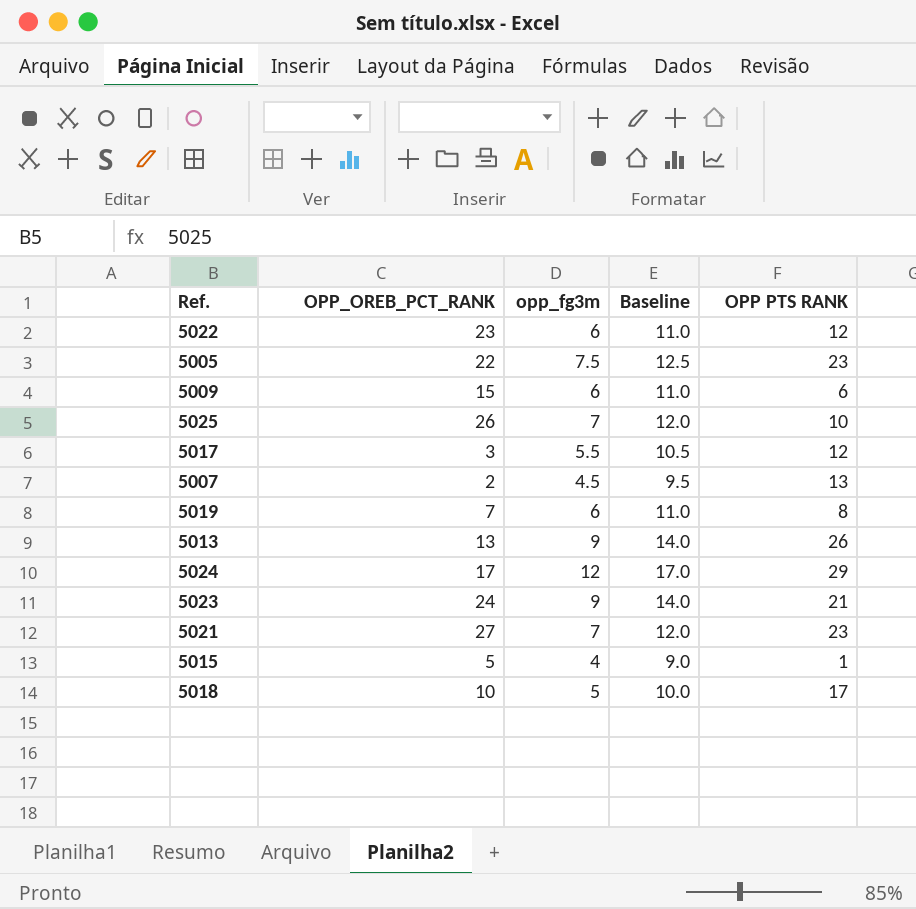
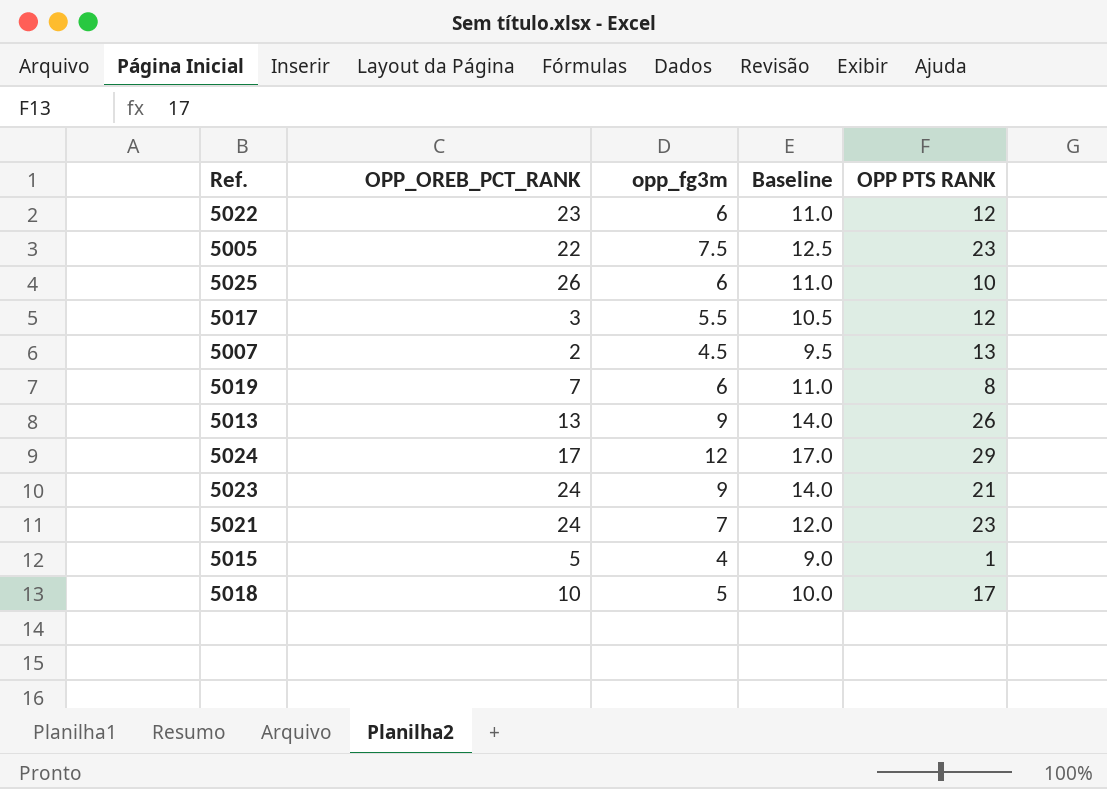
row 5009: 15 | 6 | 11.0 | 6 -> none
5025 | opp_fg3m: 7 -> 6
5025 | Baseline: 12.0 -> 11.0
5021 | OPP_OREB_PCT_RANK: 27 -> 24

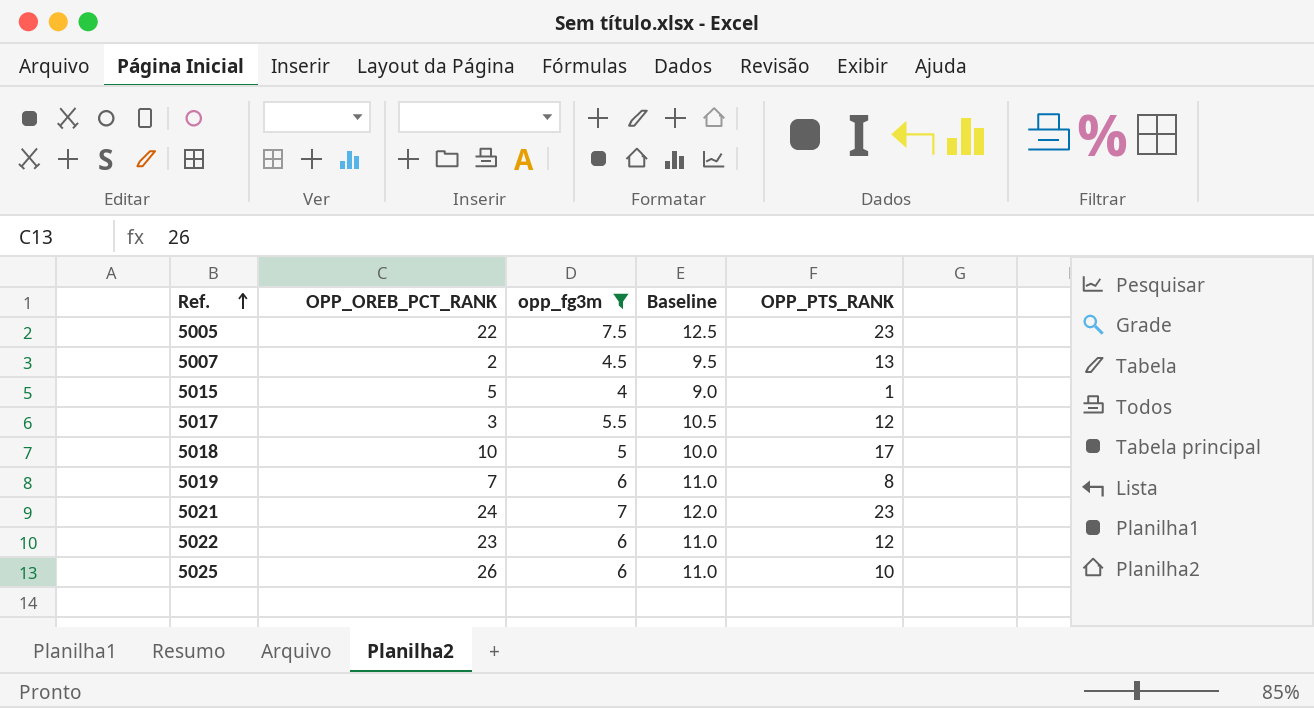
filter: none -> opp_fg3m <= 7.5
row order: none -> Ref. ascending
column name: OPP PTS RANK -> OPP_PTS_RANK

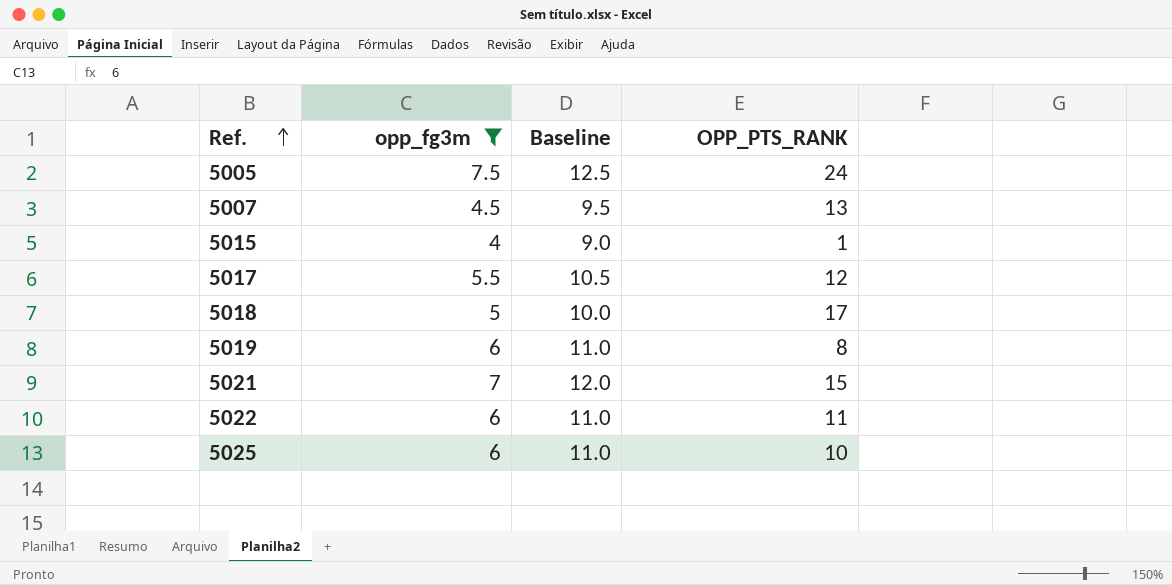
column OPP_OREB_PCT_RANK | position: 2 -> none
5005 | OPP_PTS_RANK: 23 -> 24
5021 | OPP_PTS_RANK: 23 -> 15
5022 | OPP_PTS_RANK: 12 -> 11

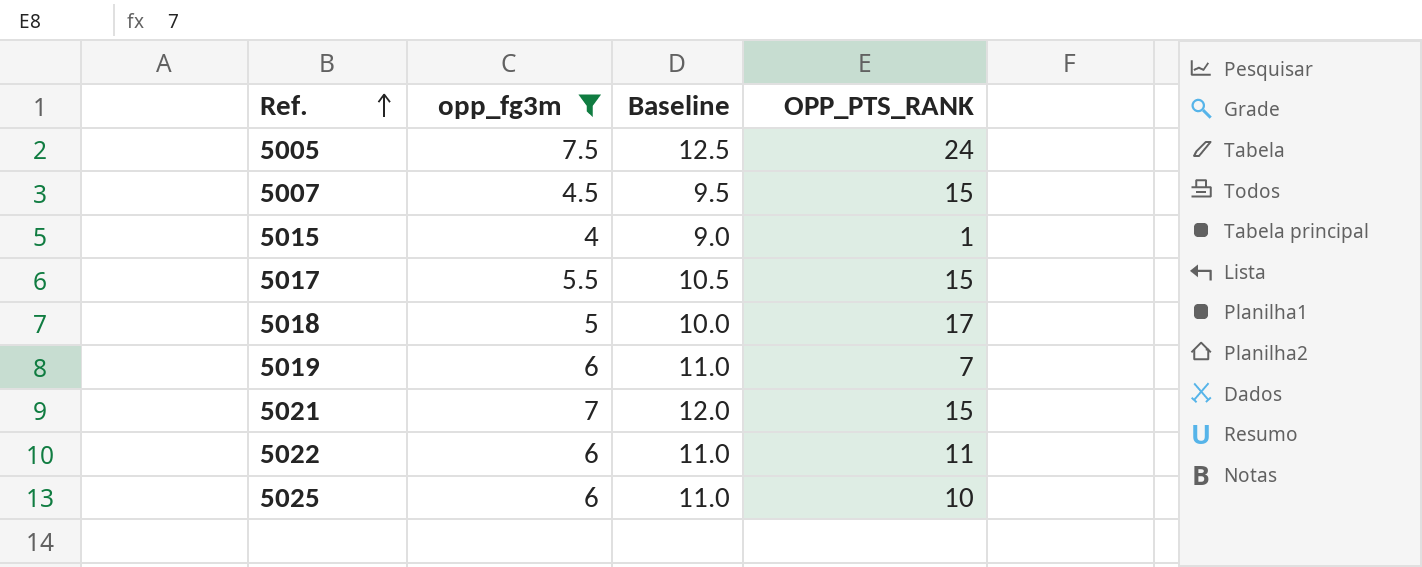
5007 | OPP_PTS_RANK: 13 -> 15
5017 | OPP_PTS_RANK: 12 -> 15
5019 | OPP_PTS_RANK: 8 -> 7

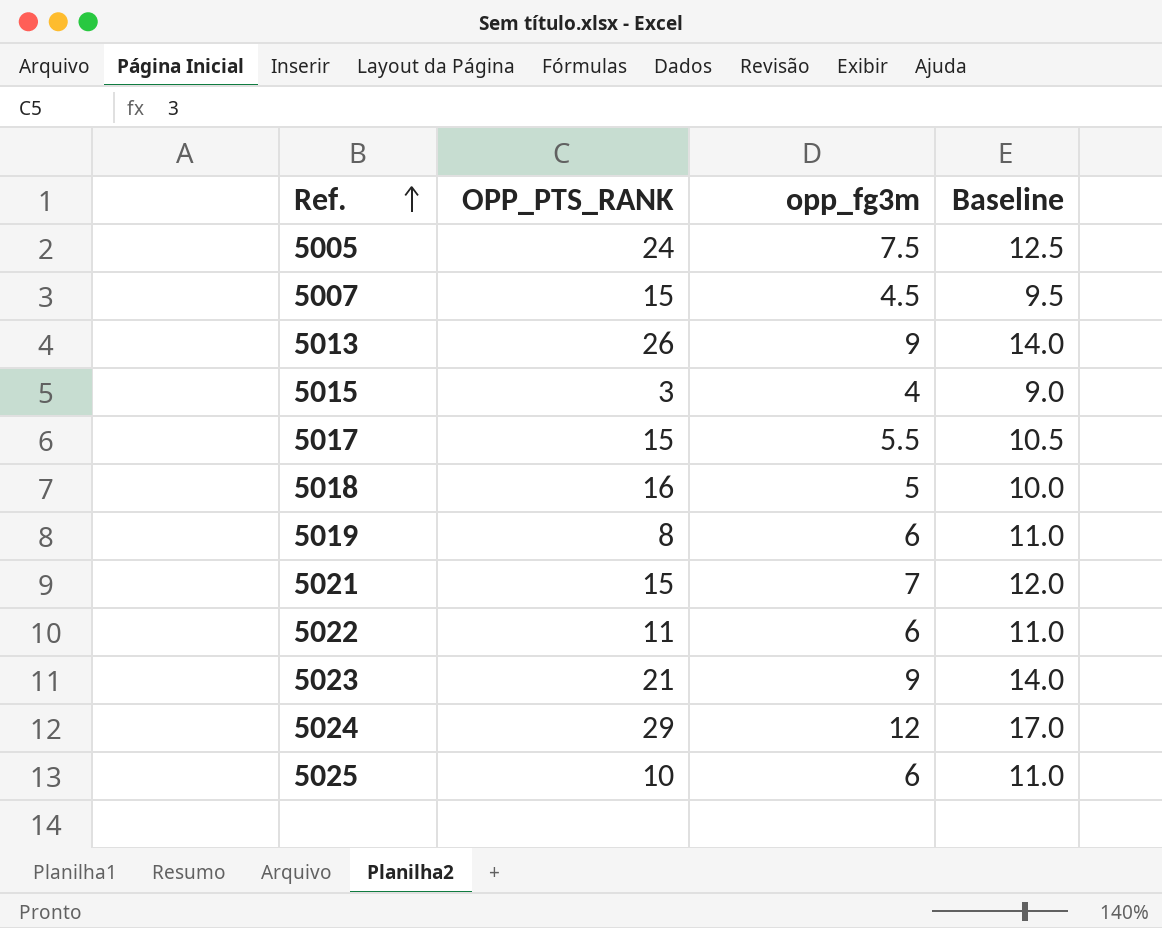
filter: opp_fg3m <= 7.5 -> none
column OPP_PTS_RANK | position: 4 -> 2
5015 | OPP_PTS_RANK: 1 -> 3
5018 | OPP_PTS_RANK: 17 -> 16
5019 | OPP_PTS_RANK: 7 -> 8

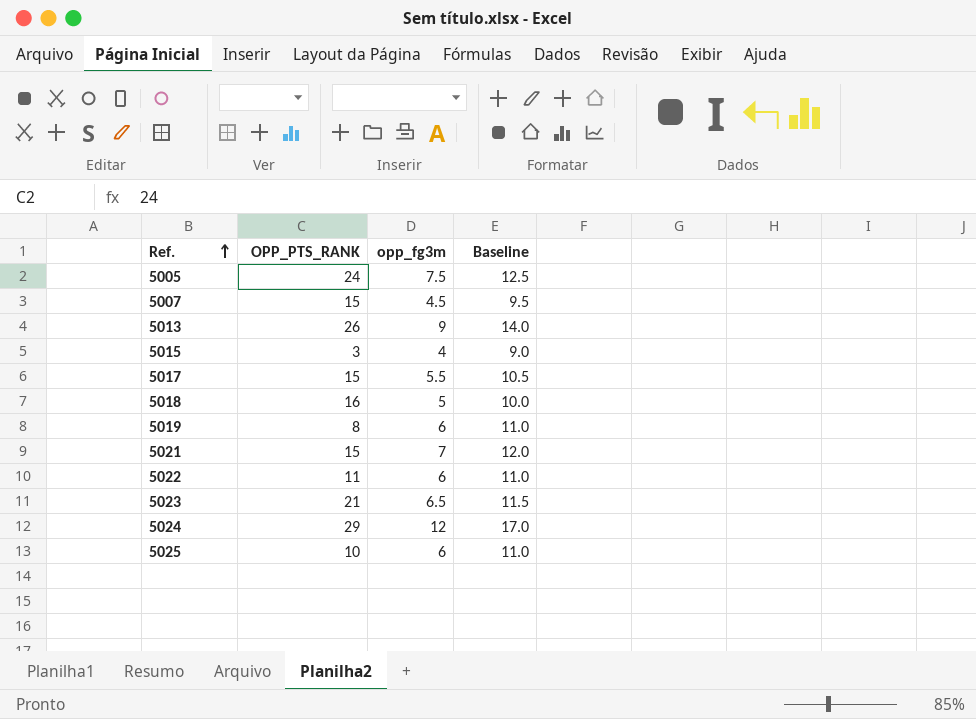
5023 | opp_fg3m: 9 -> 6.5
5023 | Baseline: 14.0 -> 11.5

